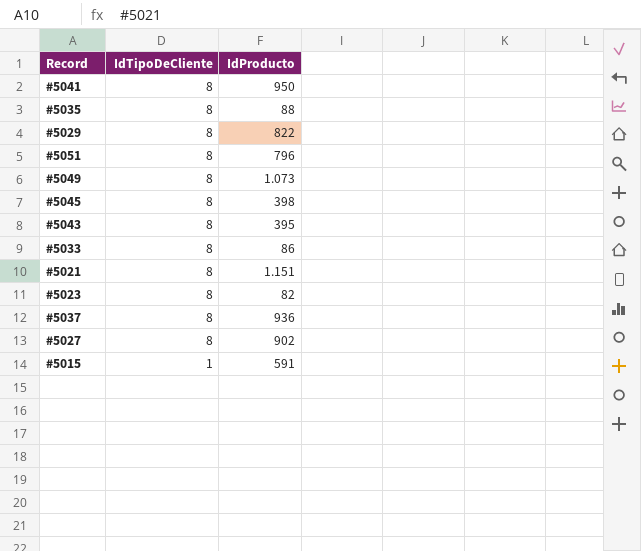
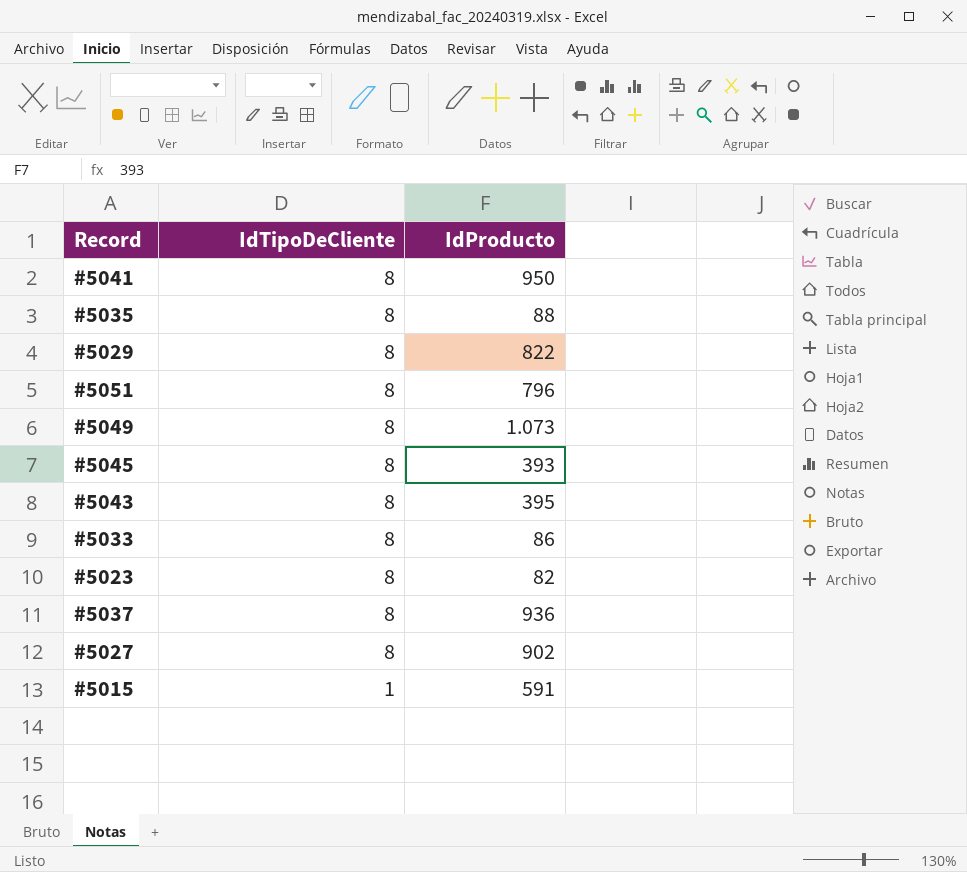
row #5021: 8 | 1.151 -> none
#5045 | IdProducto: 398 -> 393

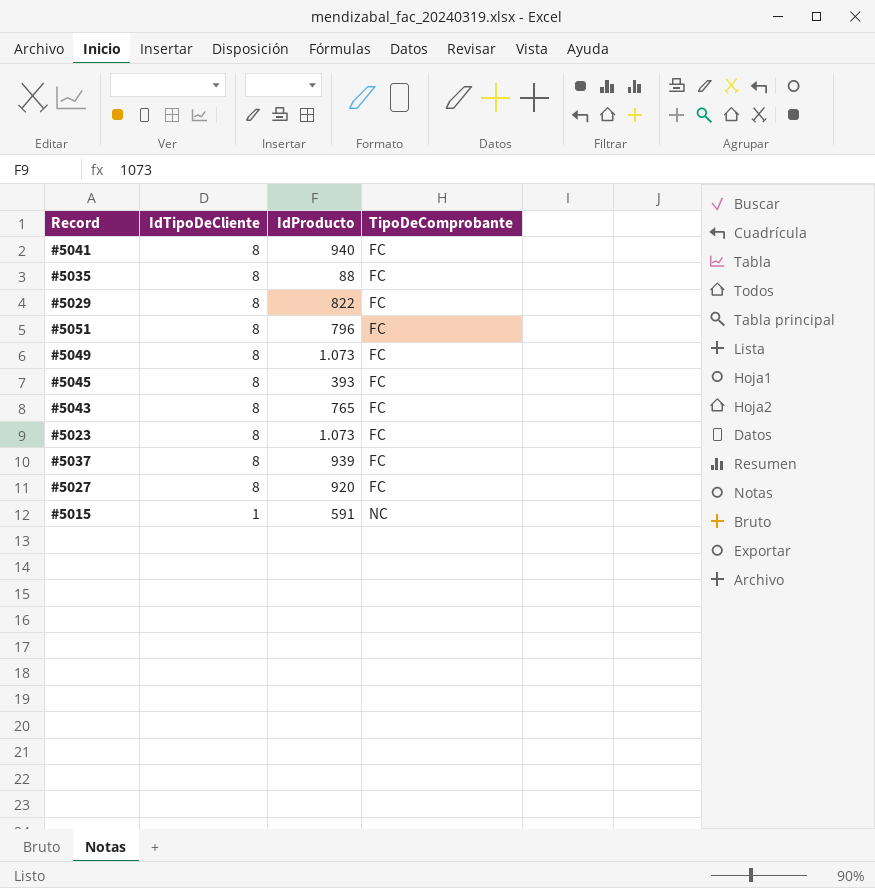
column TipoDeComprobante | position: none -> 4
row #5033: 8 | 86 -> none
#5041 | IdProducto: 950 -> 940
#5043 | IdProducto: 395 -> 765
#5023 | IdProducto: 82 -> 1.073
#5037 | IdProducto: 936 -> 939
#5027 | IdProducto: 902 -> 920

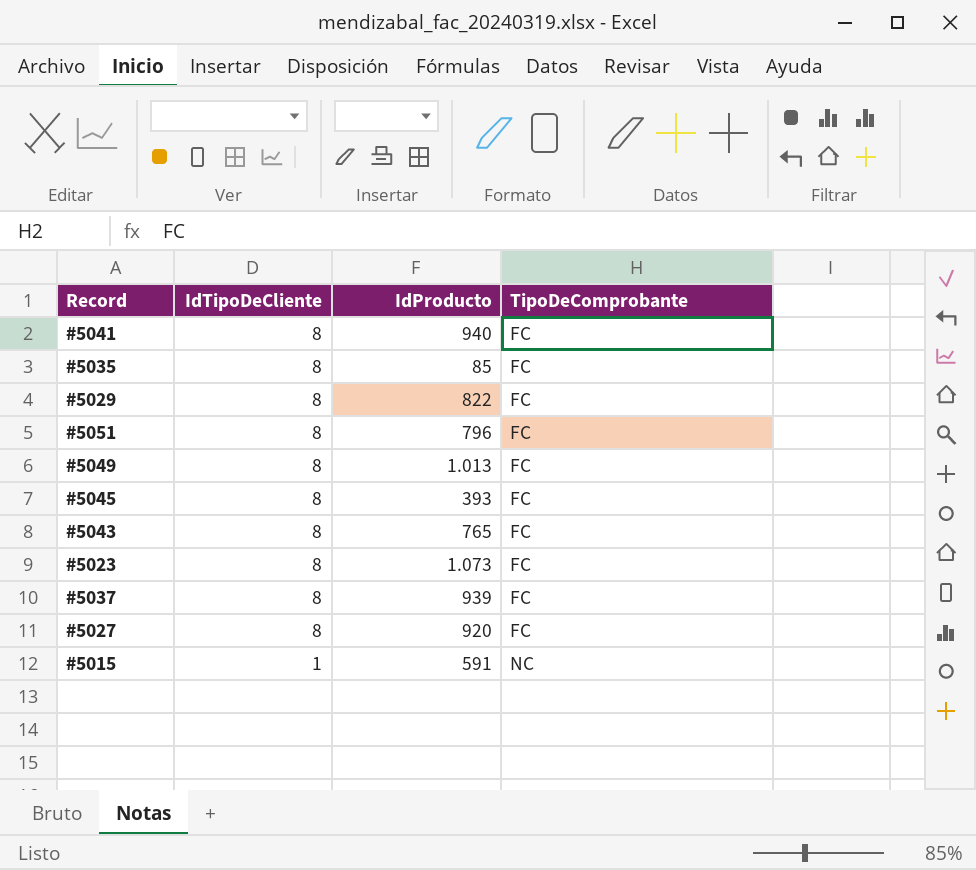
#5035 | IdProducto: 88 -> 85
#5049 | IdProducto: 1.073 -> 1.013

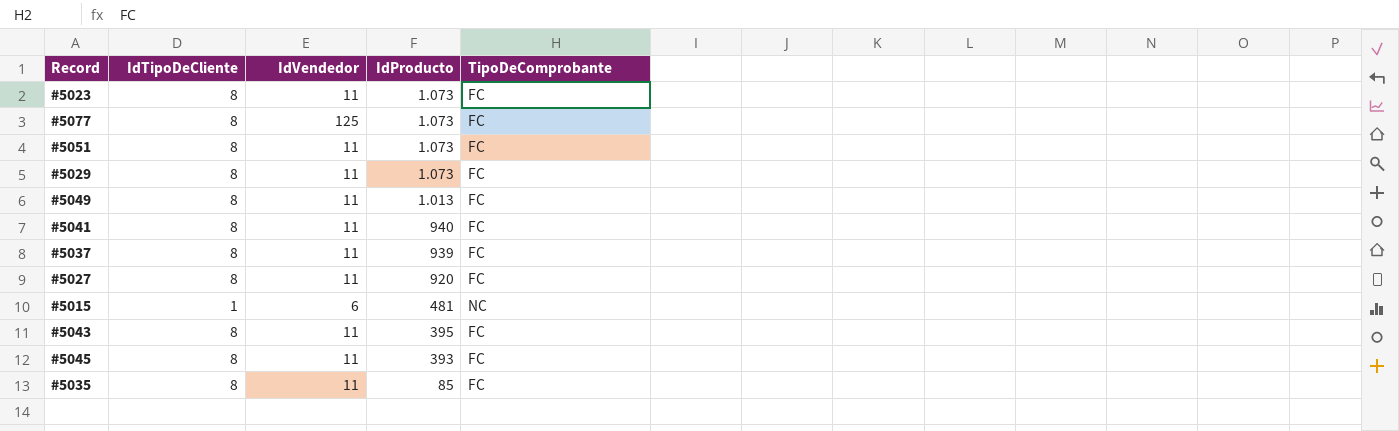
row order: IdTipoDeCliente descending -> IdProducto descending
column IdVendedor | position: none -> 3
row #5077: none -> 8 | 125 | 1.073 | FC
#5051 | IdProducto: 796 -> 1.073
#5029 | IdProducto: 822 -> 1.073
#5015 | IdProducto: 591 -> 481
#5043 | IdProducto: 765 -> 395

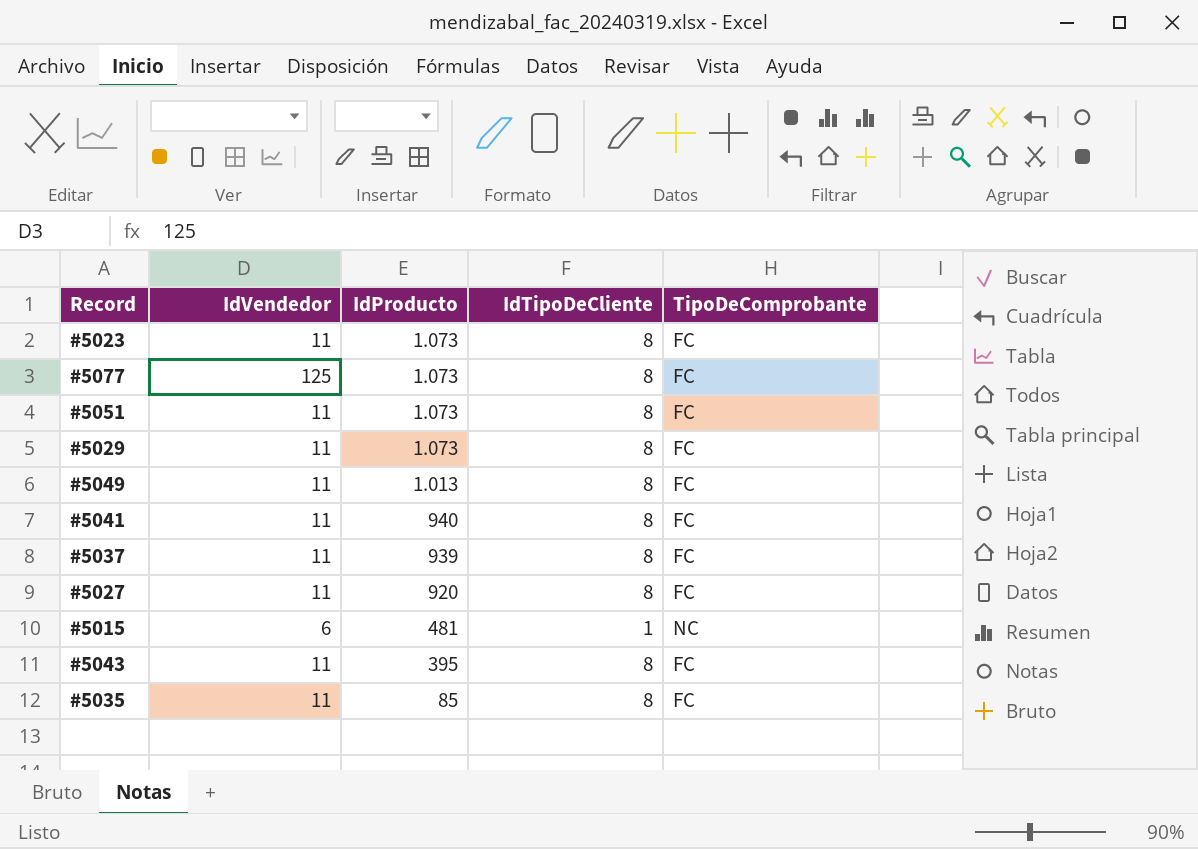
column IdTipoDeCliente | position: 2 -> 4
row #5045: 8 | 11 | 393 | FC -> none

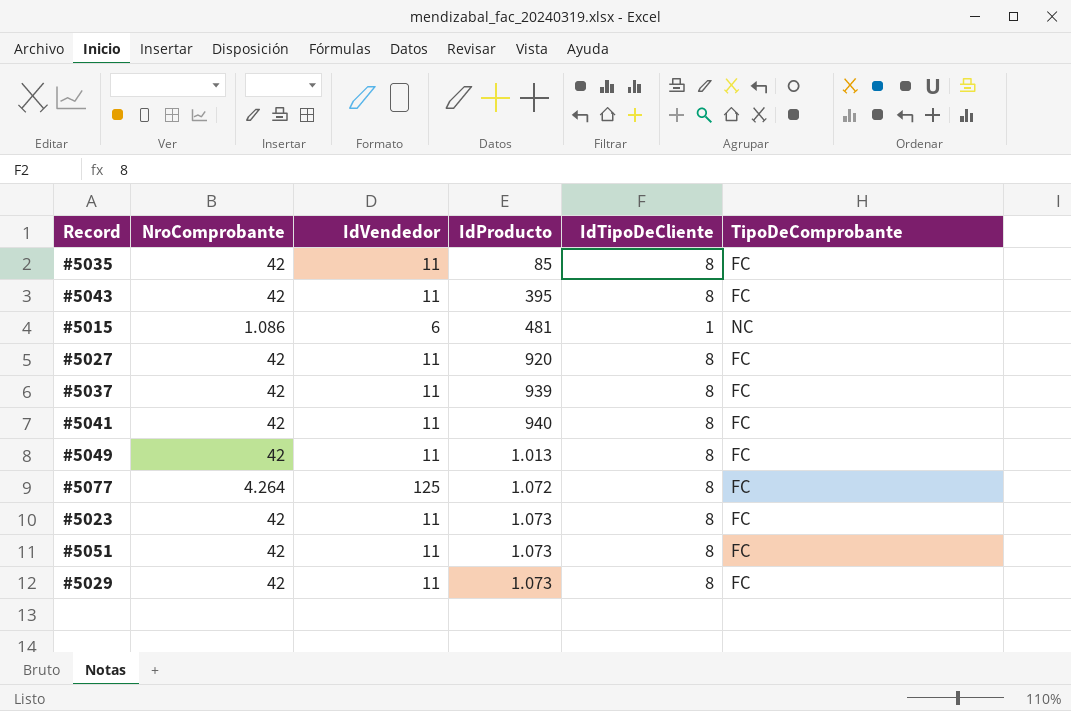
row order: IdProducto descending -> IdProducto ascending
column NroComprobante | position: none -> 2
#5077 | IdProducto: 1.073 -> 1.072

